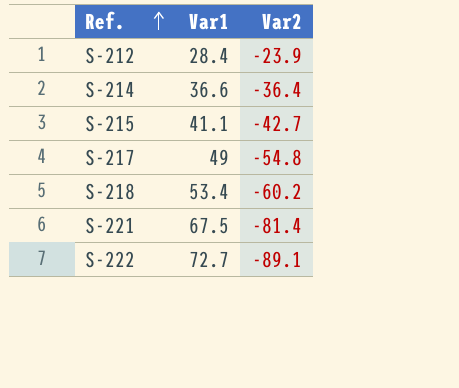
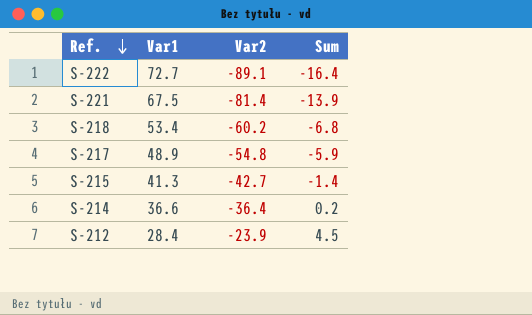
row order: Ref. ascending -> Ref. descending
column Sum | formula: none -> [Var1] + [Var2]
S-217 | Var1: 49 -> 48.9
S-215 | Var1: 41.1 -> 41.3

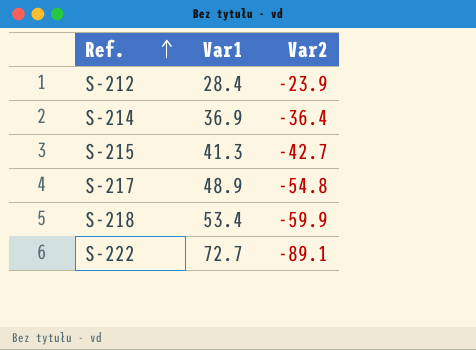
row order: Ref. descending -> Ref. ascending
column Sum | formula: [Var1] + [Var2] -> none
row S-221: 67.5 | -81.4 | -13.9 -> none
S-214 | Var1: 36.6 -> 36.9
S-218 | Var2: -60.2 -> -59.9

